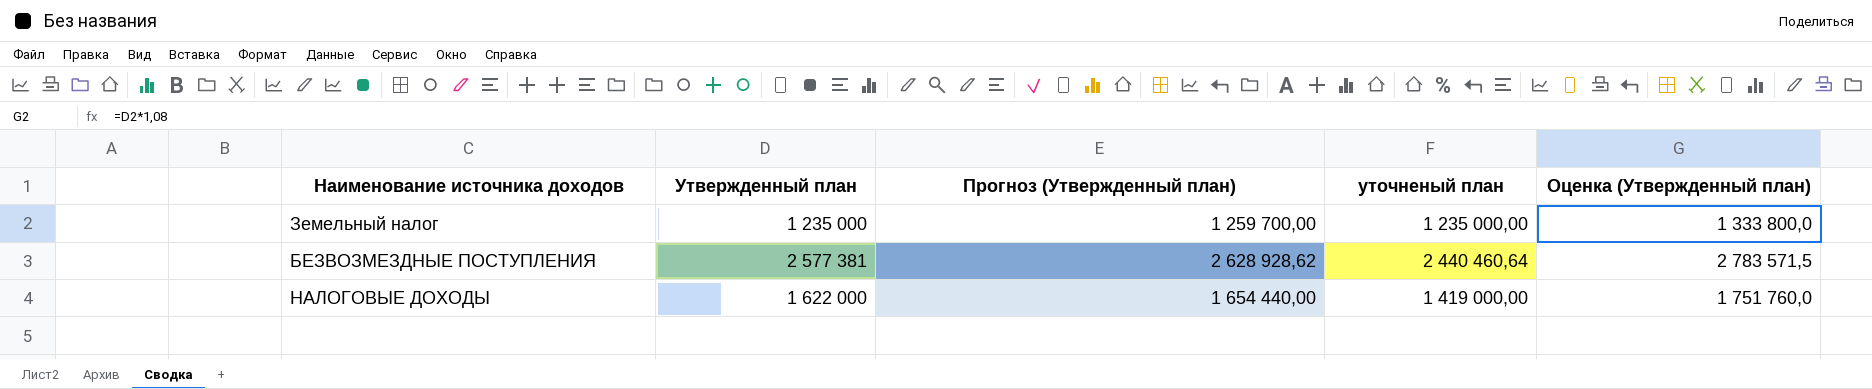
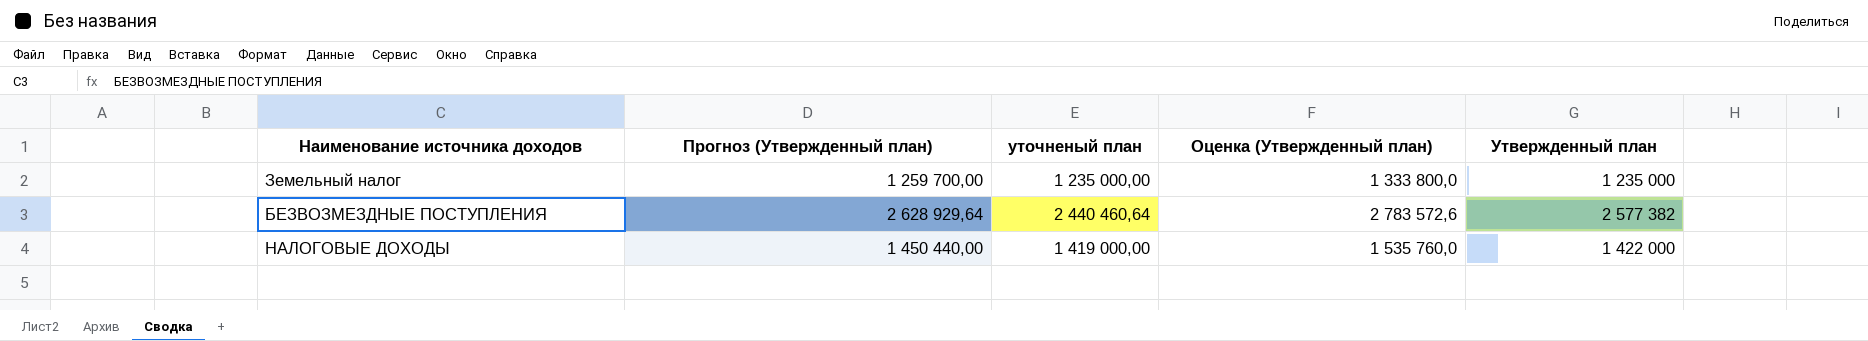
column Утвержденный план | position: 2 -> 5
БЕЗВОЗМЕЗДНЫЕ ПОСТУПЛЕНИЯ | Прогноз (Утвержденный план): 2 628 928,62 -> 2 628 929,64
БЕЗВОЗМЕЗДНЫЕ ПОСТУПЛЕНИЯ | Оценка (Утвержденный план): 2 783 571,5 -> 2 783 572,6
БЕЗВОЗМЕЗДНЫЕ ПОСТУПЛЕНИЯ | Утвержденный план: 2 577 381 -> 2 577 382
НАЛОГОВЫЕ ДОХОДЫ | Прогноз (Утвержденный план): 1 654 440,00 -> 1 450 440,00
НАЛОГОВЫЕ ДОХОДЫ | Оценка (Утвержденный план): 1 751 760,0 -> 1 535 760,0
НАЛОГОВЫЕ ДОХОДЫ | Утвержденный план: 1 622 000 -> 1 422 000

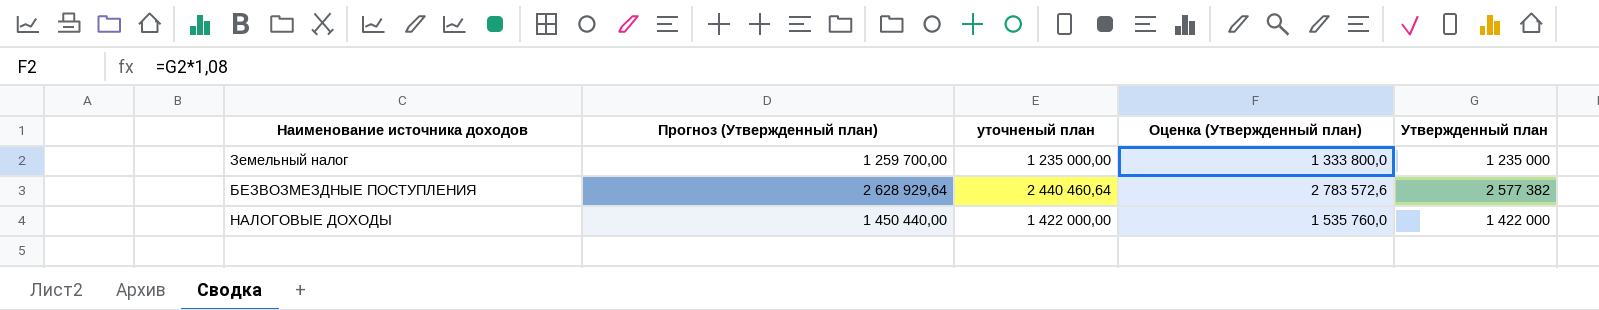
НАЛОГОВЫЕ ДОХОДЫ | уточненый план: 1 419 000,00 -> 1 422 000,00

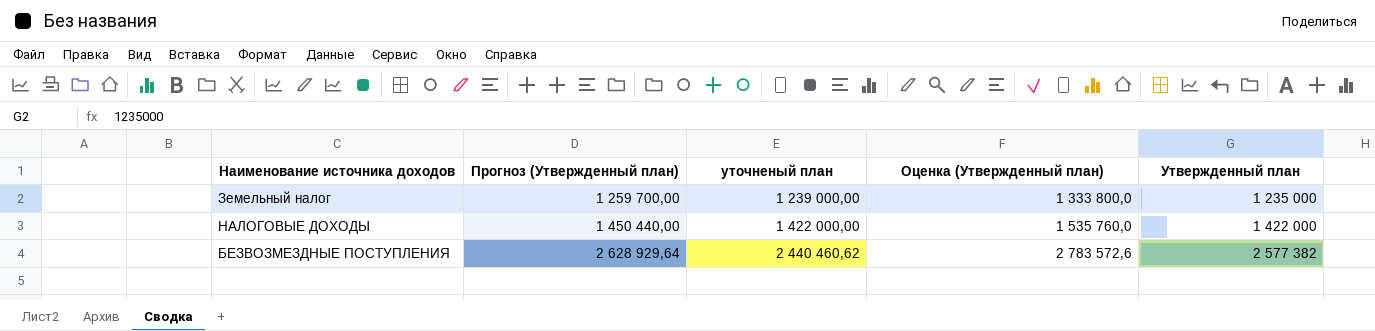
row order: none -> Прогноз (Утвержденный план) ascending
Земельный налог | уточненый план: 1 235 000,00 -> 1 239 000,00
БЕЗВОЗМЕЗДНЫЕ ПОСТУПЛЕНИЯ | уточненый план: 2 440 460,64 -> 2 440 460,62

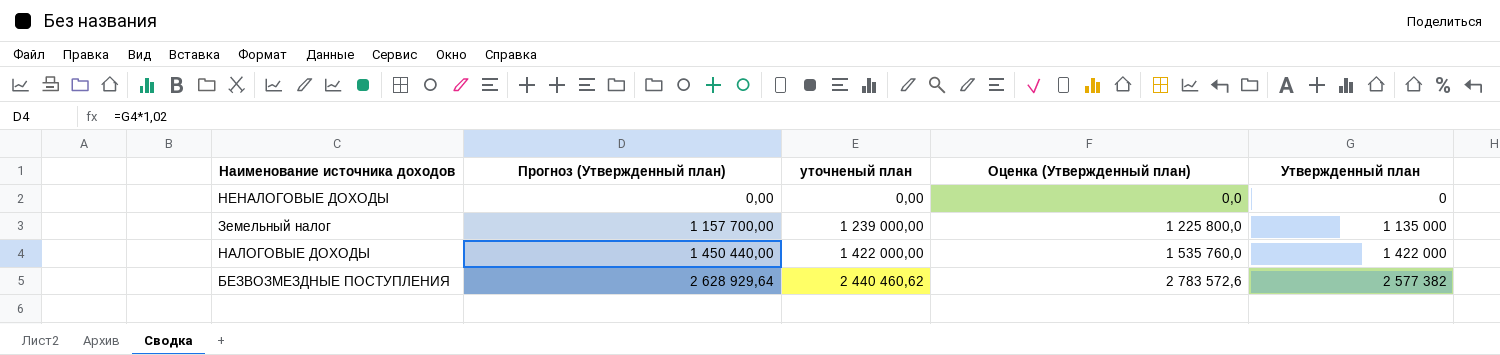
row НЕНАЛОГОВЫЕ ДОХОДЫ: none -> 0,00 | 0,00 | 0,0 | 0
Земельный налог | Прогноз (Утвержденный план): 1 259 700,00 -> 1 157 700,00
Земельный налог | Оценка (Утвержденный план): 1 333 800,0 -> 1 225 800,0
Земельный налог | Утвержденный план: 1 235 000 -> 1 135 000

